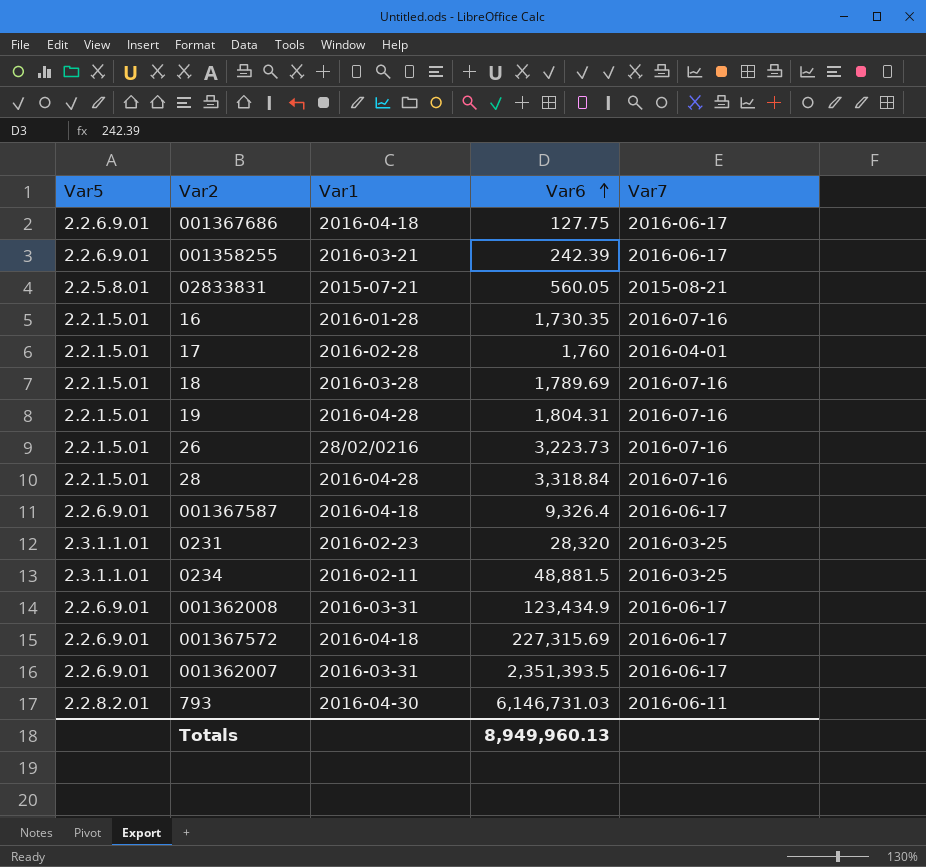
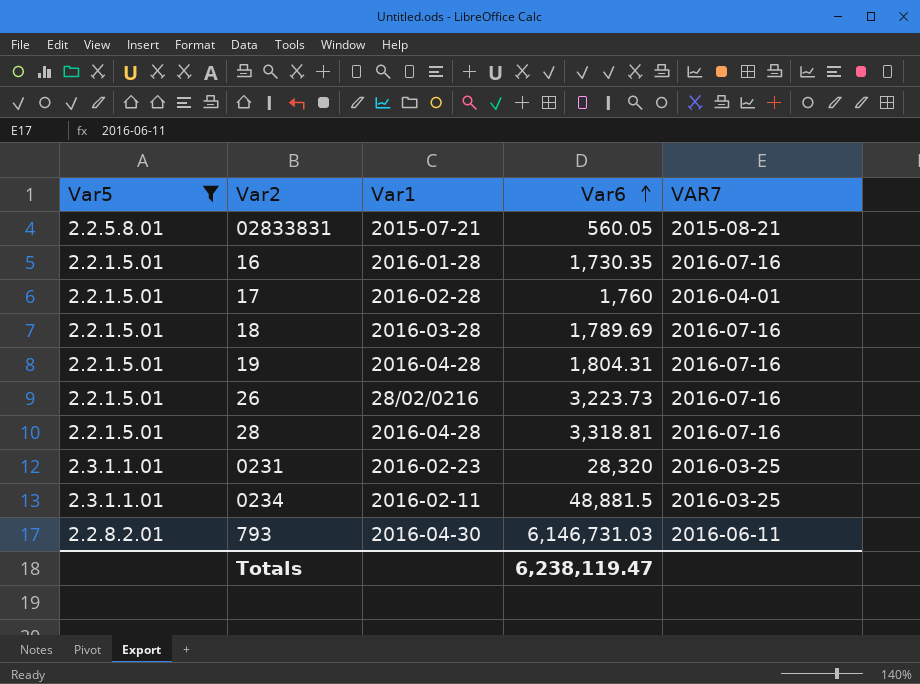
filter: none -> Var5 != 2.2.6.9.01
column name: Var7 -> VAR7
28 | Var6: 3,318.84 -> 3,318.81
Totals | Var6: 8,949,960.13 -> 6,238,119.47

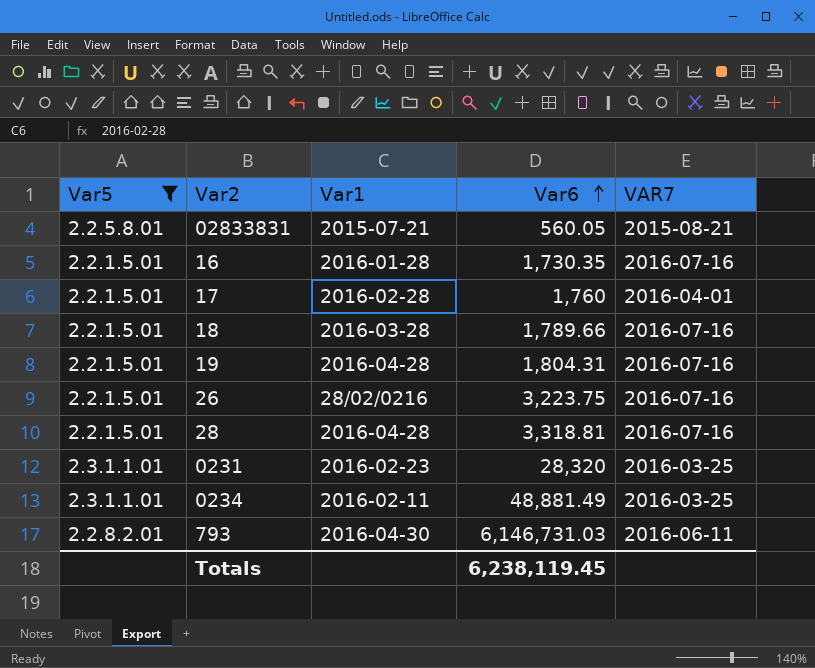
18 | Var6: 1,789.69 -> 1,789.66
26 | Var6: 3,223.73 -> 3,223.75
0234 | Var6: 48,881.5 -> 48,881.49
Totals | Var6: 6,238,119.47 -> 6,238,119.45

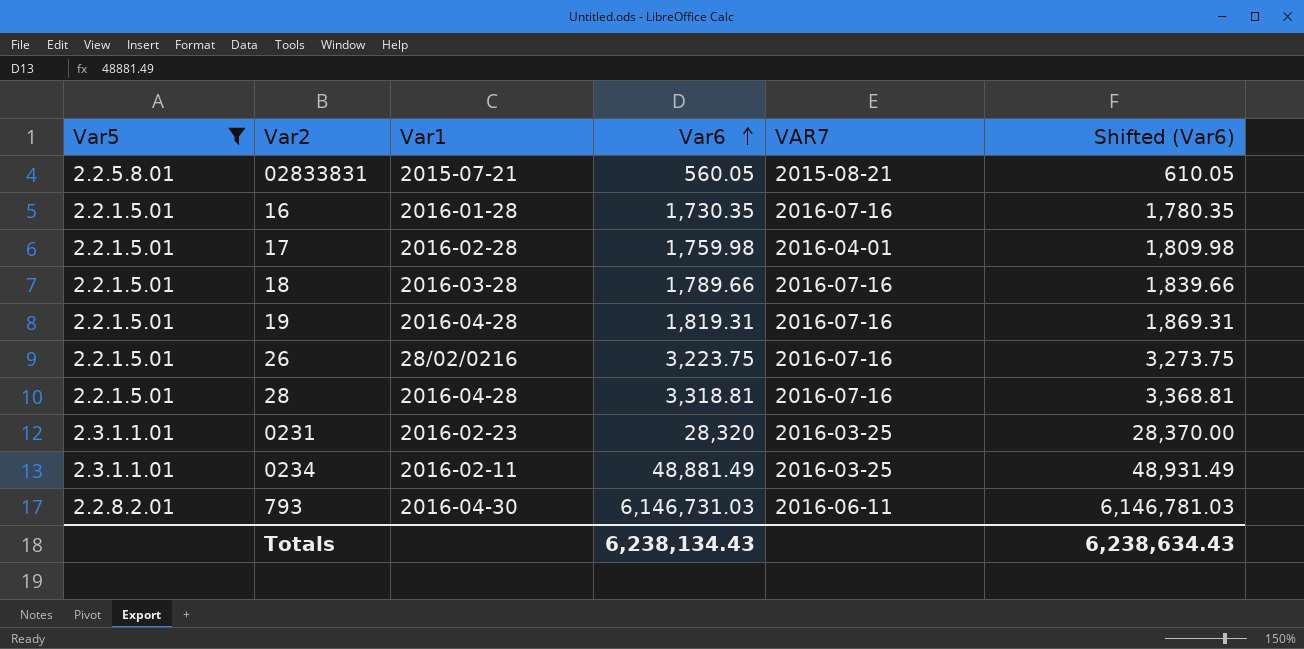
column Shifted (Var6) | formula: none -> [Var6] + 50
17 | Var6: 1,760 -> 1,759.98
19 | Var6: 1,804.31 -> 1,819.31
Totals | Var6: 6,238,119.45 -> 6,238,134.43

